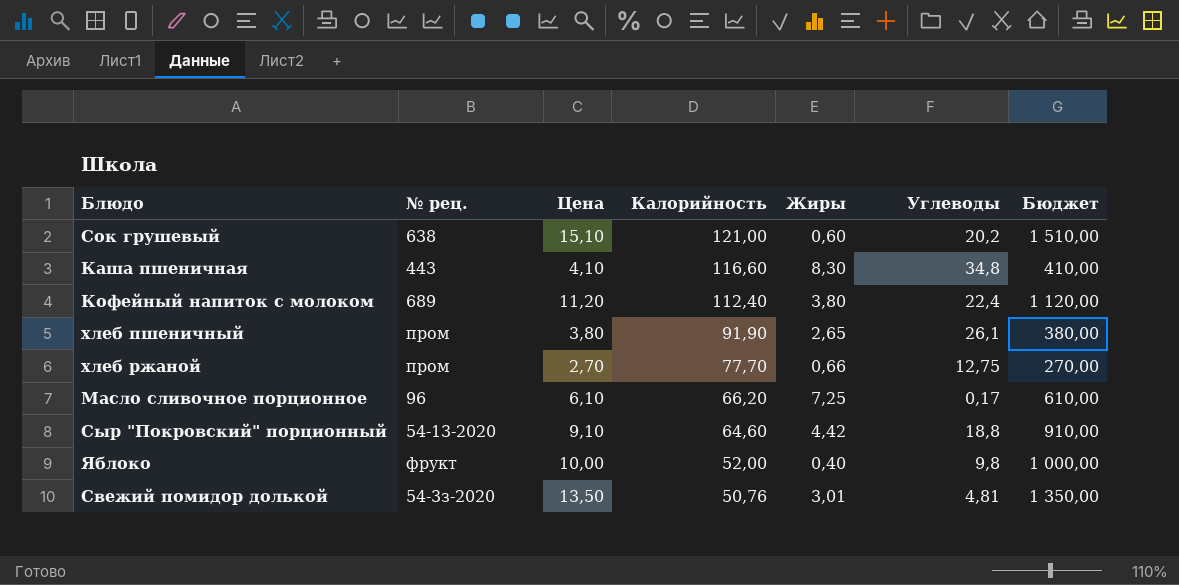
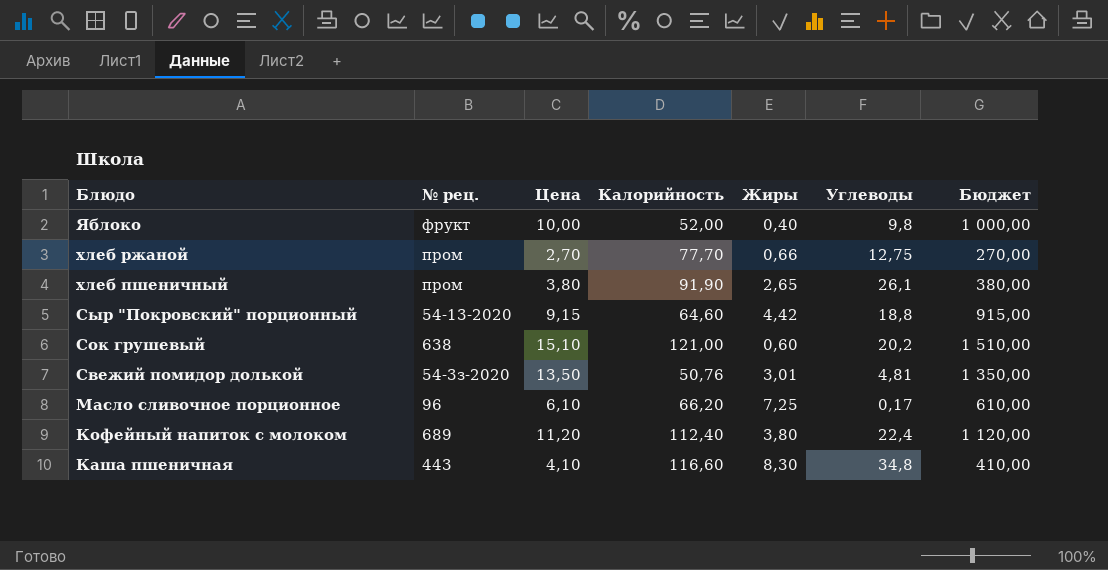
row order: Калорийность descending -> Блюдо descending
Сыр "Покровский" порционный | Цена: 9,10 -> 9,15
Сыр "Покровский" порционный | Бюджет: 910,00 -> 915,00

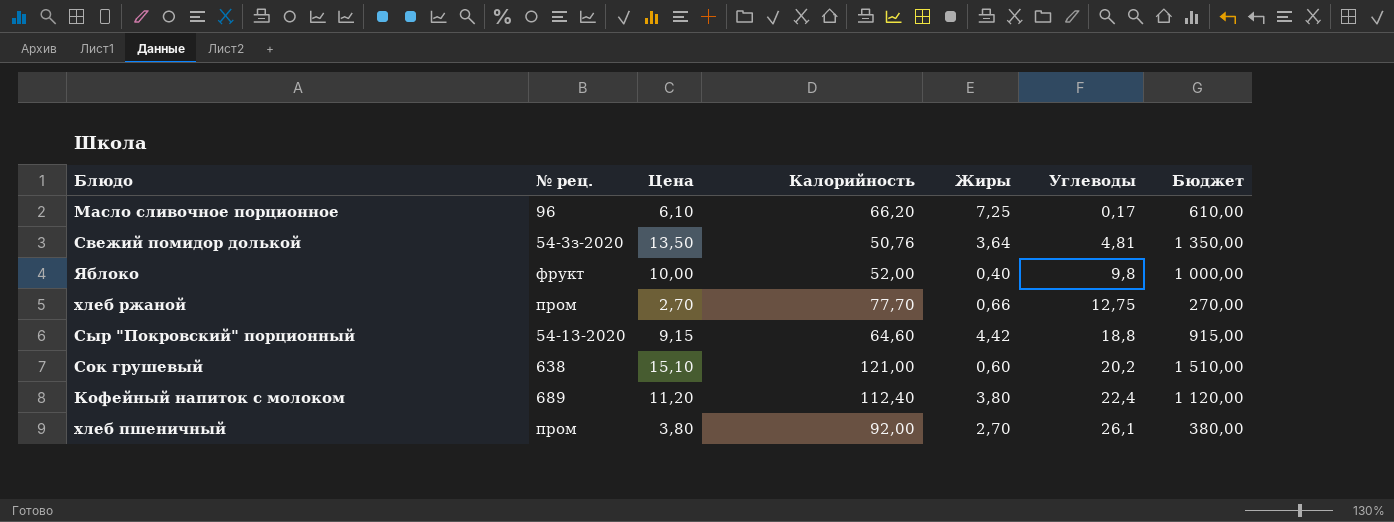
row order: Блюдо descending -> Углеводы ascending
row Каша пшеничная: 443 | 4,10 | 116,60 | 8,30 | 34,8 | 410,00 -> none
Свежий помидор долькой | Жиры: 3,01 -> 3,64
хлеб пшеничный | Калорийность: 91,90 -> 92,00
хлеб пшеничный | Жиры: 2,65 -> 2,70

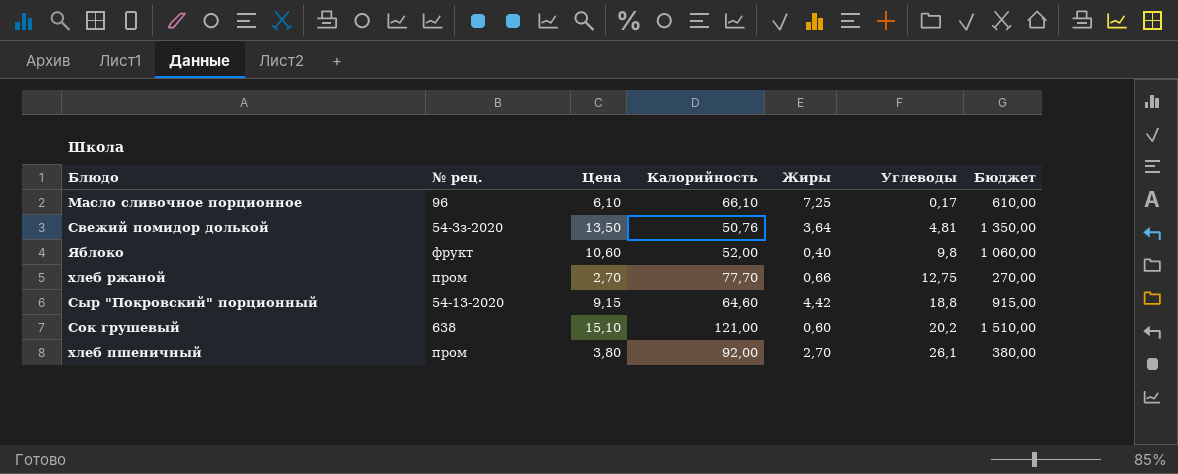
row Кофейный напиток с молоком: 689 | 11,20 | 112,40 | 3,80 | 22,4 | 1 120,00 -> none
Масло сливочное порционное | Калорийность: 66,20 -> 66,10
Яблоко | Цена: 10,00 -> 10,60
Яблоко | Бюджет: 1 000,00 -> 1 060,00

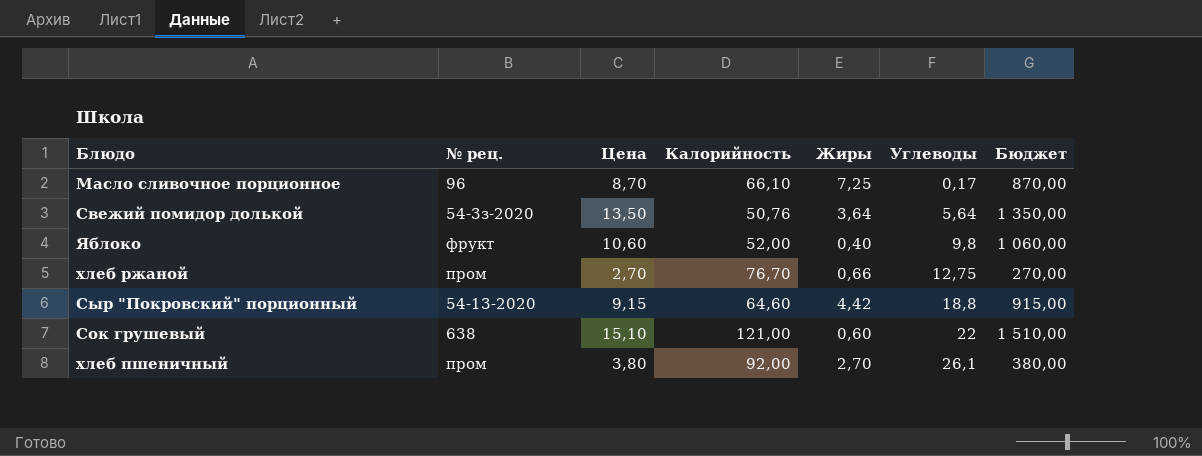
Масло сливочное порционное | Цена: 6,10 -> 8,70
Масло сливочное порционное | Бюджет: 610,00 -> 870,00
Свежий помидор долькой | Углеводы: 4,81 -> 5,64
хлеб ржаной | Калорийность: 77,70 -> 76,70
Сок грушевый | Углеводы: 20,2 -> 22

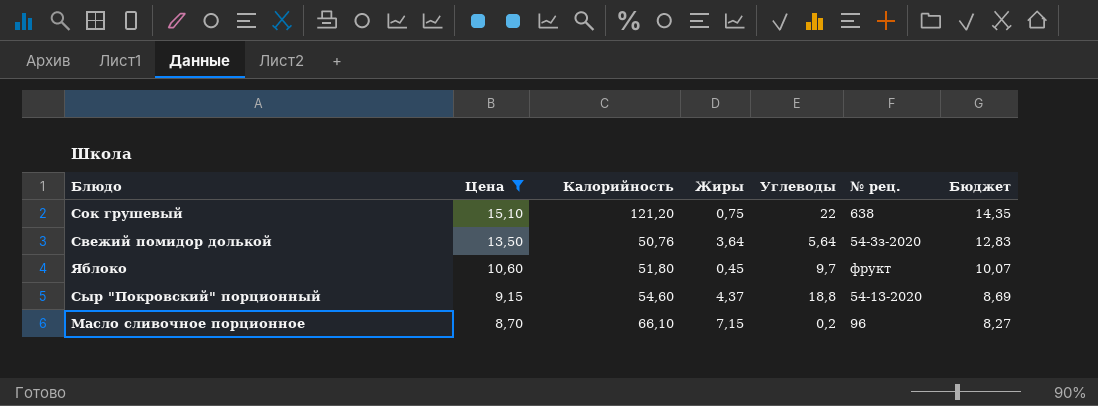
filter: none -> Цена >= 8,70
row order: Углеводы ascending -> Цена descending
column № рец. | position: 2 -> 6
column Бюджет | formula: [Цена] * 100 -> [Цена] * 0,95
Сок грушевый | Калорийность: 121,00 -> 121,20
Сок грушевый | Жиры: 0,60 -> 0,75
Яблоко | Калорийность: 52,00 -> 51,80
Яблоко | Жиры: 0,40 -> 0,45
Яблоко | Углеводы: 9,8 -> 9,7
Сыр "Покровский" порционный | Калорийность: 64,60 -> 54,60
Сыр "Покровский" порционный | Жиры: 4,42 -> 4,37
Масло сливочное порционное | Жиры: 7,25 -> 7,15
Масло сливочное порционное | Углеводы: 0,17 -> 0,2

